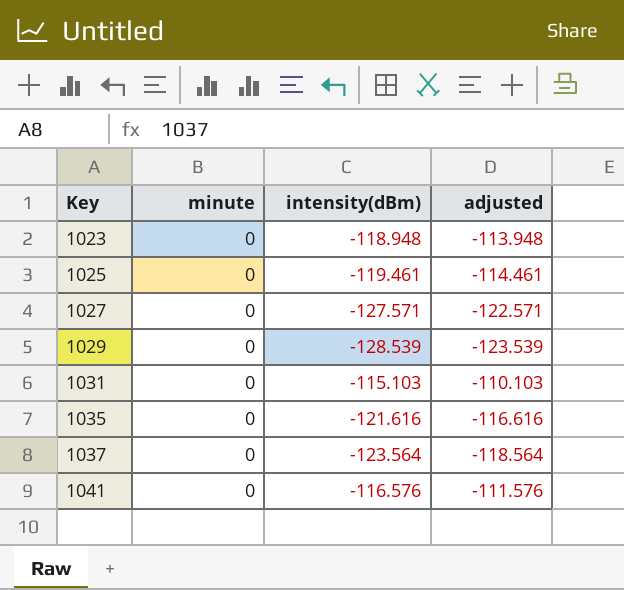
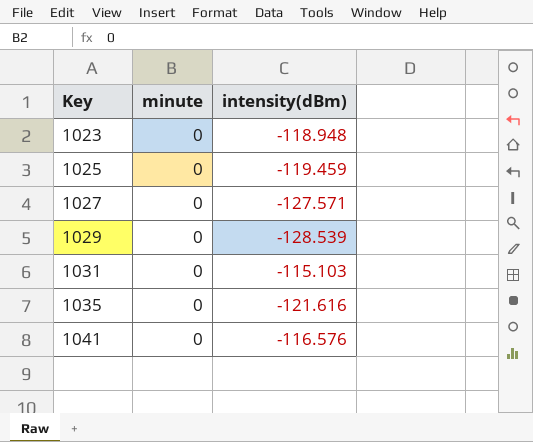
column adjusted | formula: [intensity(dBm)] + 5 -> none
row 1037: 0 | -123.564 | -118.564 -> none
1025 | intensity(dBm): -119.461 -> -119.459

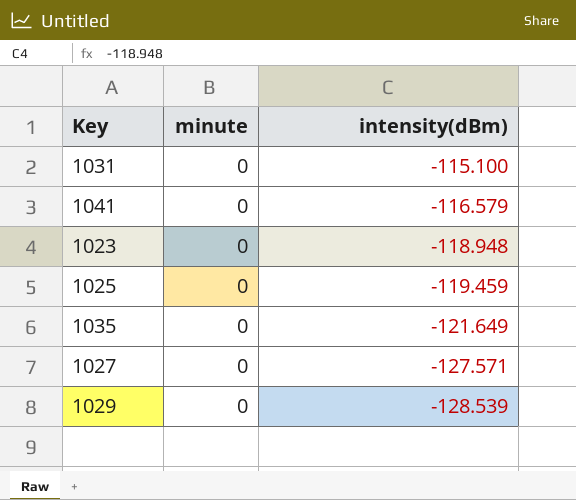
row order: Key ascending -> intensity(dBm) descending
1031 | intensity(dBm): -115.103 -> -115.100
1041 | intensity(dBm): -116.576 -> -116.579
1035 | intensity(dBm): -121.616 -> -121.649

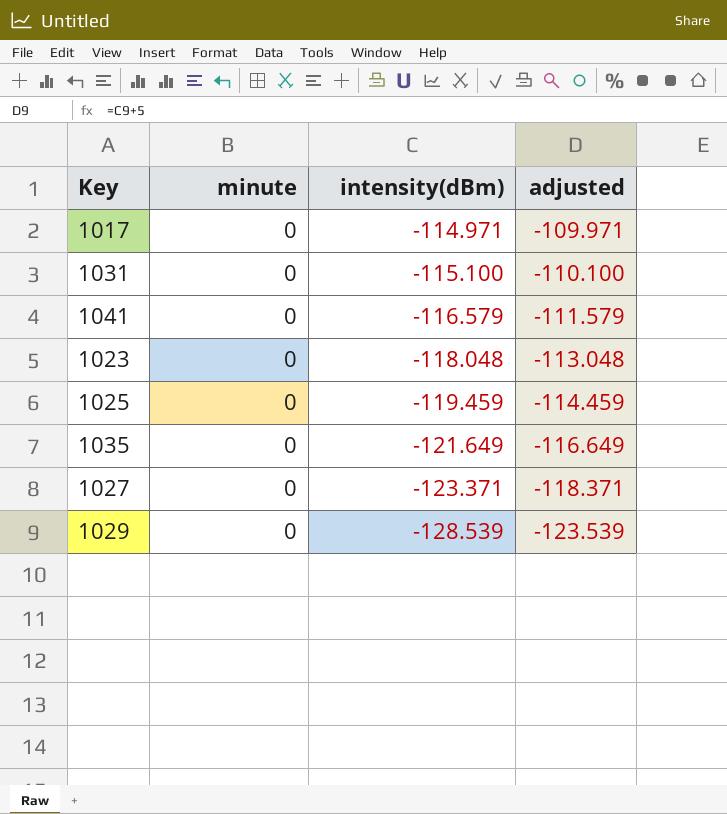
column adjusted | formula: none -> [intensity(dBm)] + 5
row 1017: none -> 0 | -114.971 | -109.971
1023 | intensity(dBm): -118.948 -> -118.048
1027 | intensity(dBm): -127.571 -> -123.371

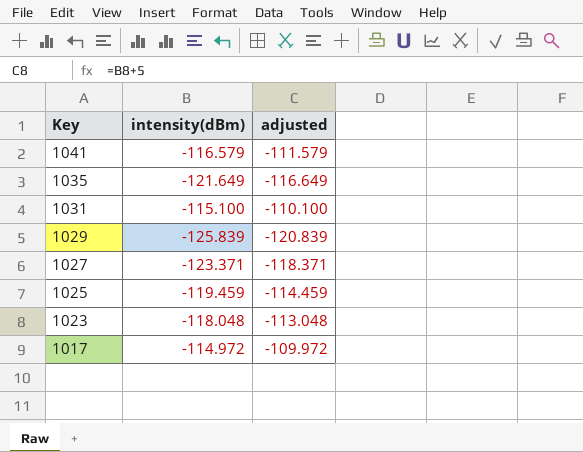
row order: intensity(dBm) descending -> Key descending
column minute | position: 2 -> none
1029 | intensity(dBm): -128.539 -> -125.839
1029 | adjusted: -123.539 -> -120.839
1017 | intensity(dBm): -114.971 -> -114.972
1017 | adjusted: -109.971 -> -109.972

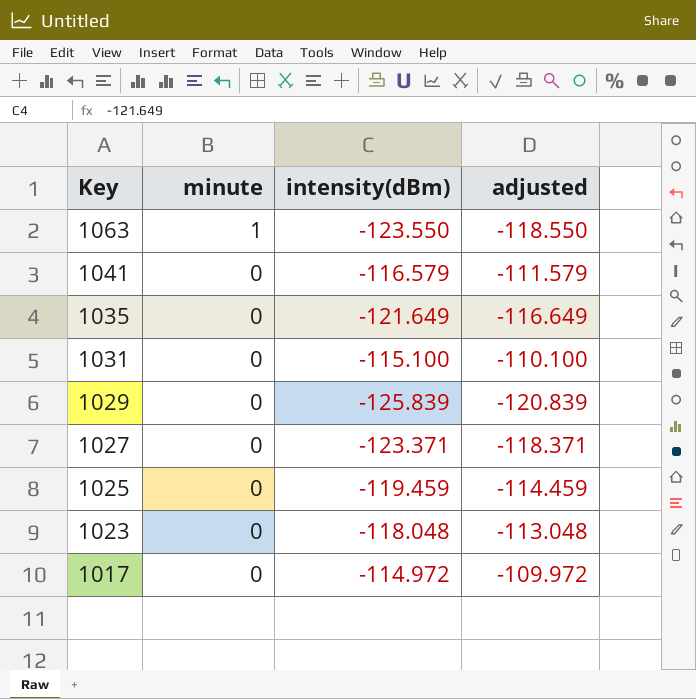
column minute | position: none -> 2
row 1063: none -> 1 | -123.550 | -118.550

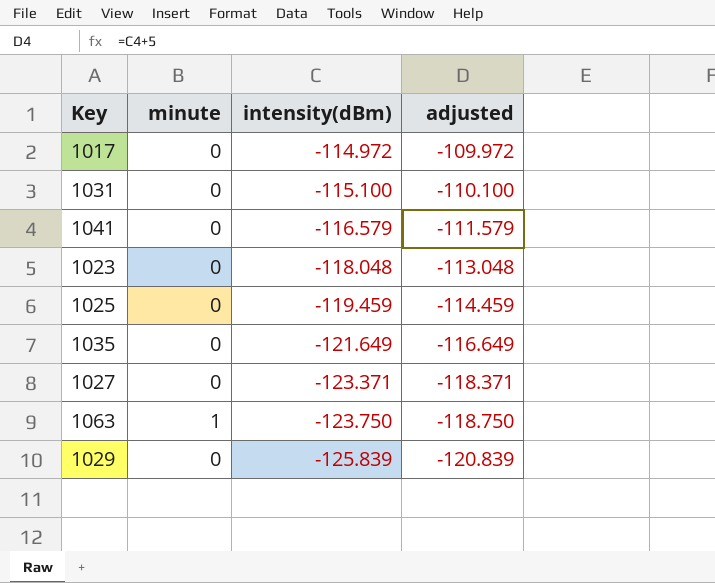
row order: Key descending -> intensity(dBm) descending
1063 | intensity(dBm): -123.550 -> -123.750
1063 | adjusted: -118.550 -> -118.750

